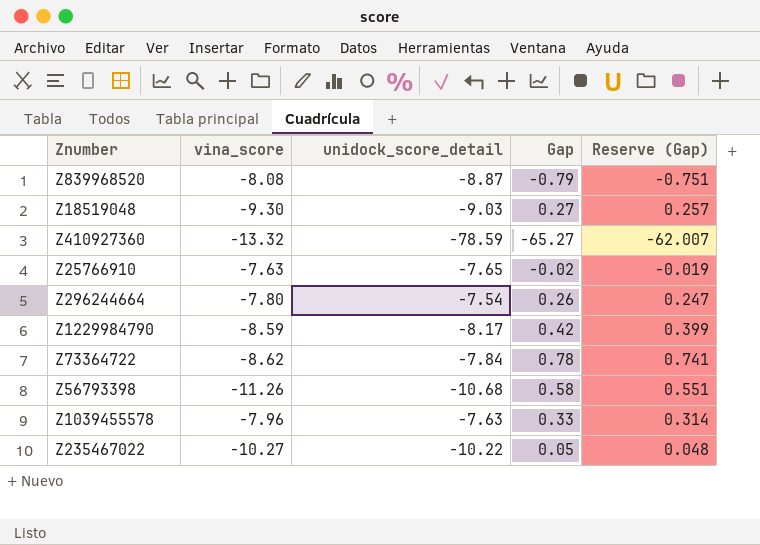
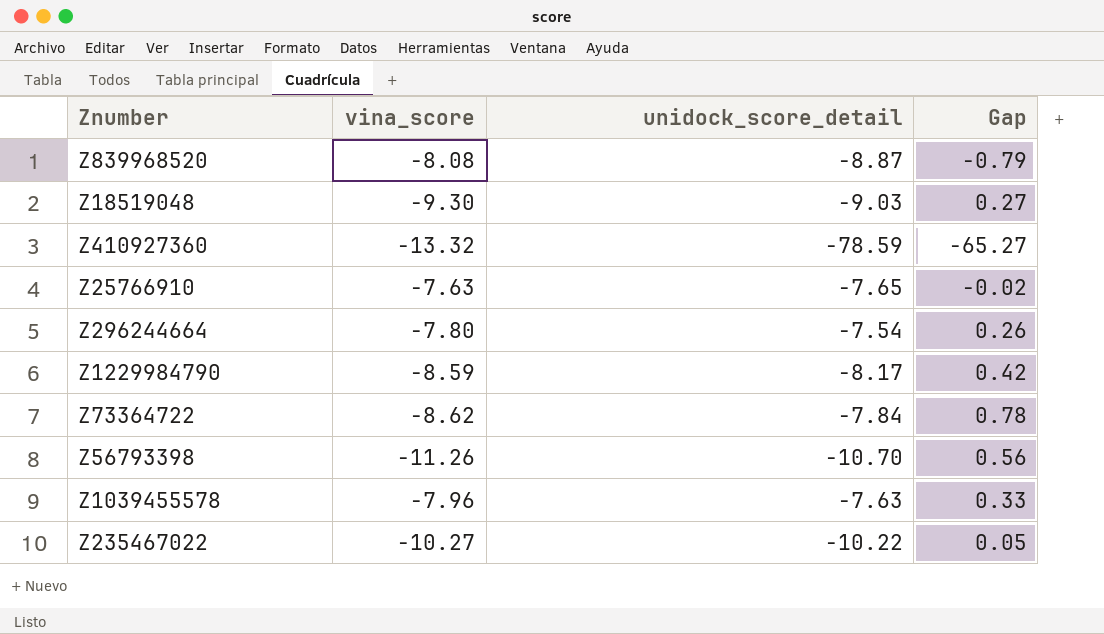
column Reserve (Gap) | formula: [Gap] * 0.95 -> none
Z56793398 | unidock_score_detail: -10.68 -> -10.70
Z56793398 | Gap: 0.58 -> 0.56

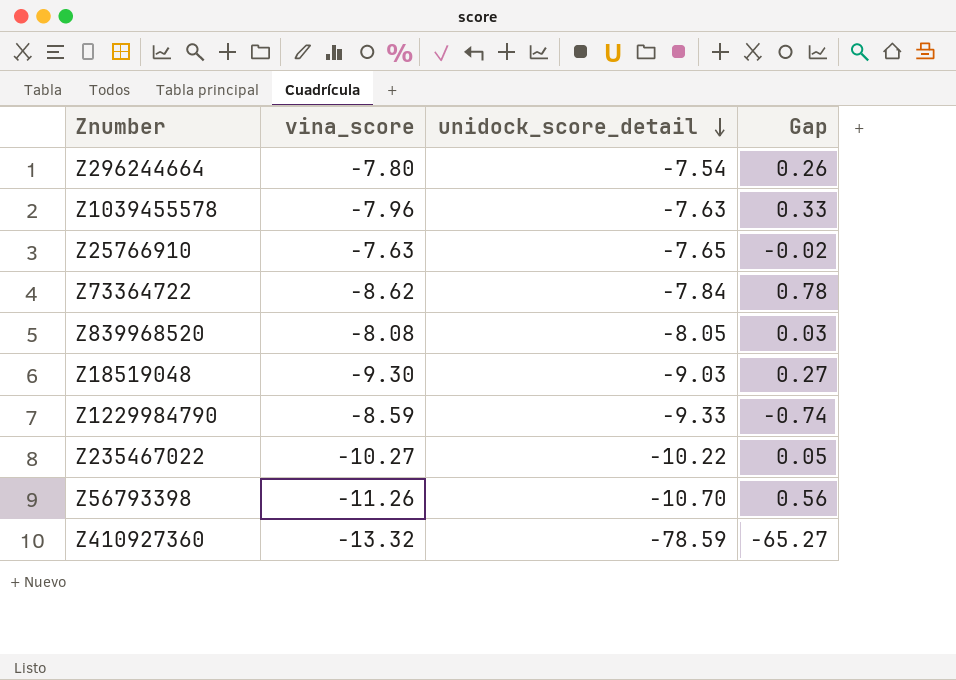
row order: none -> unidock_score_detail descending
Z839968520 | unidock_score_detail: -8.87 -> -8.05
Z839968520 | Gap: -0.79 -> 0.03
Z1229984790 | unidock_score_detail: -8.17 -> -9.33
Z1229984790 | Gap: 0.42 -> -0.74

